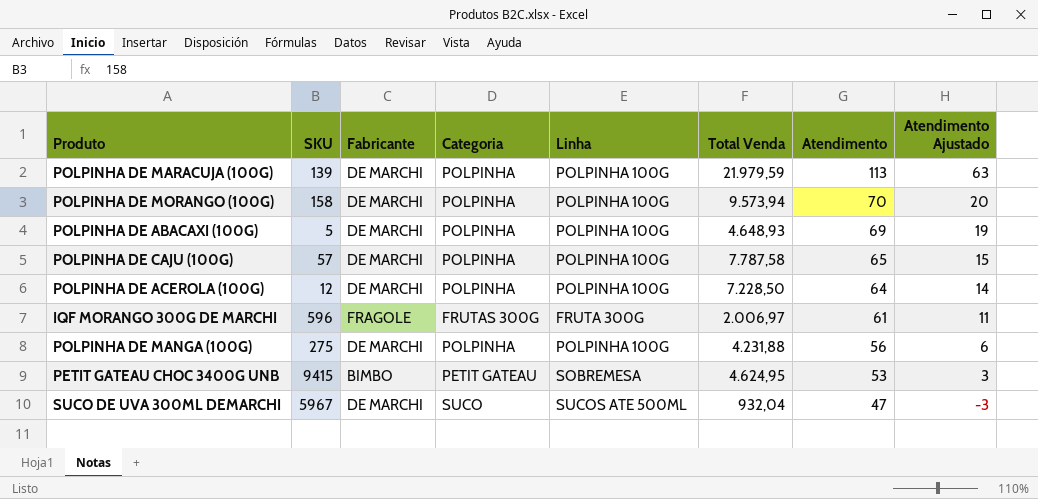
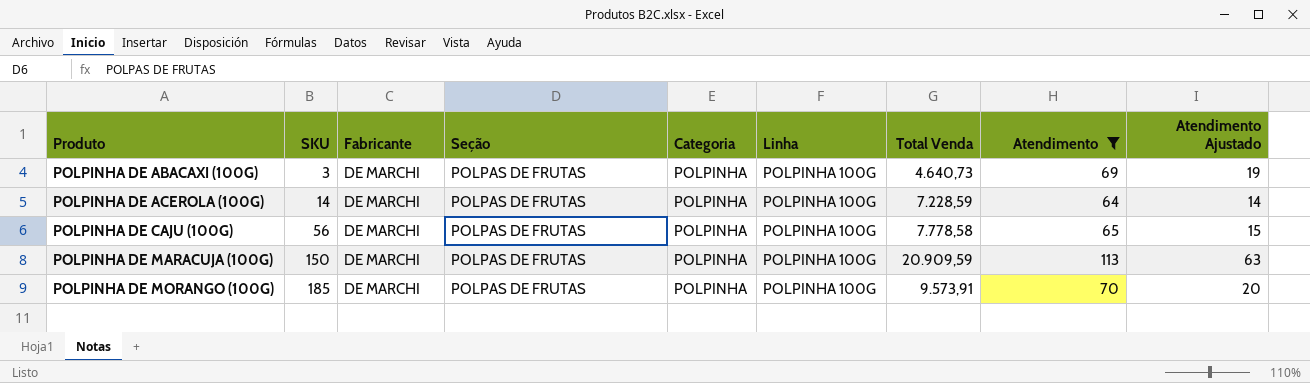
filter: none -> Atendimento >= 64
row order: Atendimento descending -> Produto ascending
column Seção | position: none -> 4
POLPINHA DE ABACAXI (100G) | SKU: 5 -> 3
POLPINHA DE ABACAXI (100G) | Total Venda: 4.648,93 -> 4.640,73
POLPINHA DE ACEROLA (100G) | SKU: 12 -> 14
POLPINHA DE ACEROLA (100G) | Total Venda: 7.228,50 -> 7.228,59
POLPINHA DE CAJU (100G) | SKU: 57 -> 56
POLPINHA DE CAJU (100G) | Total Venda: 7.787,58 -> 7.778,58
POLPINHA DE MARACUJA (100G) | SKU: 139 -> 150
POLPINHA DE MARACUJA (100G) | Total Venda: 21.979,59 -> 20.909,59
POLPINHA DE MORANGO (100G) | SKU: 158 -> 185
POLPINHA DE MORANGO (100G) | Total Venda: 9.573,94 -> 9.573,91

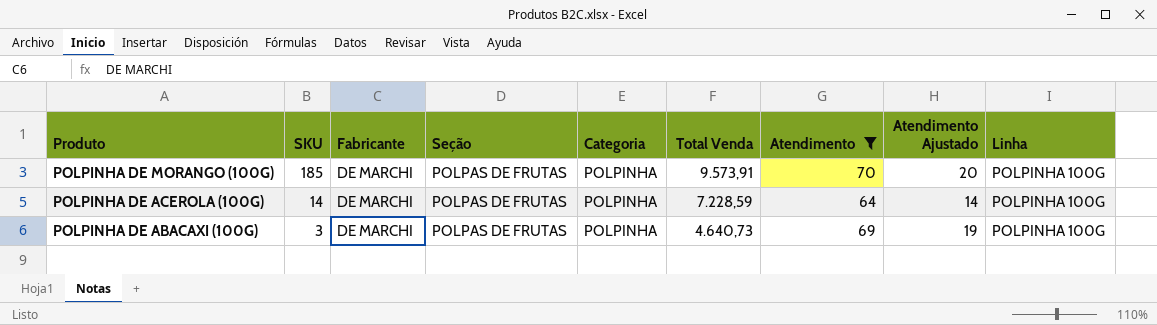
row order: Produto ascending -> Produto descending
column Linha | position: 6 -> 9
row POLPINHA DE CAJU (100G): 56 | DE MARCHI | POLPAS DE FRUTAS | POLPINHA | POLPINHA 100G | 7.778,58 | 65 | 15 -> none
row POLPINHA DE MARACUJA (100G): 150 | DE MARCHI | POLPAS DE FRUTAS | POLPINHA | POLPINHA 100G | 20.909,59 | 113 | 63 -> none

